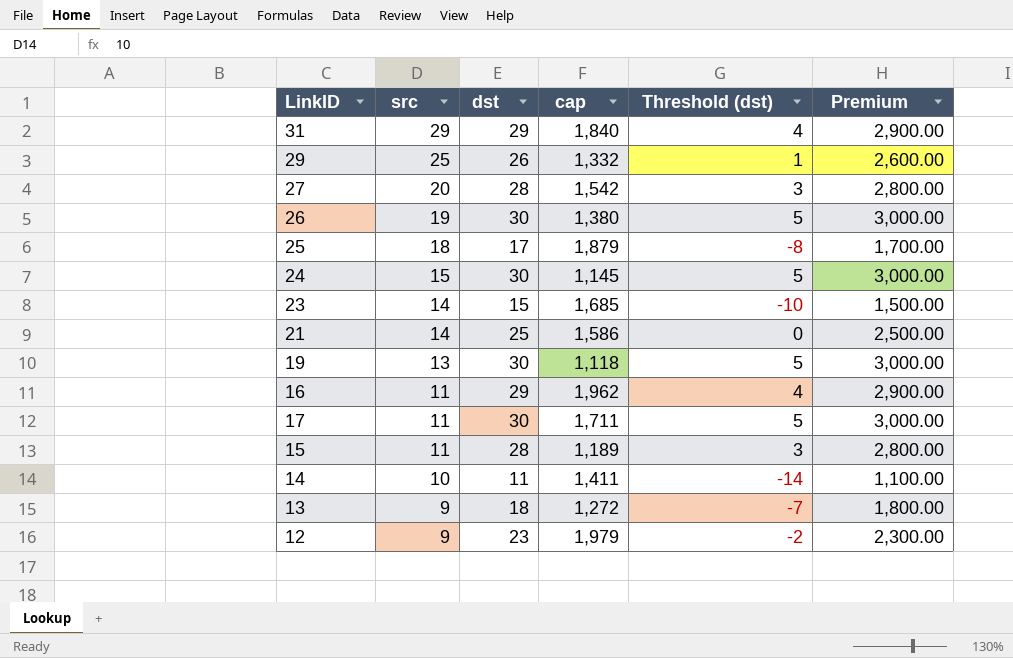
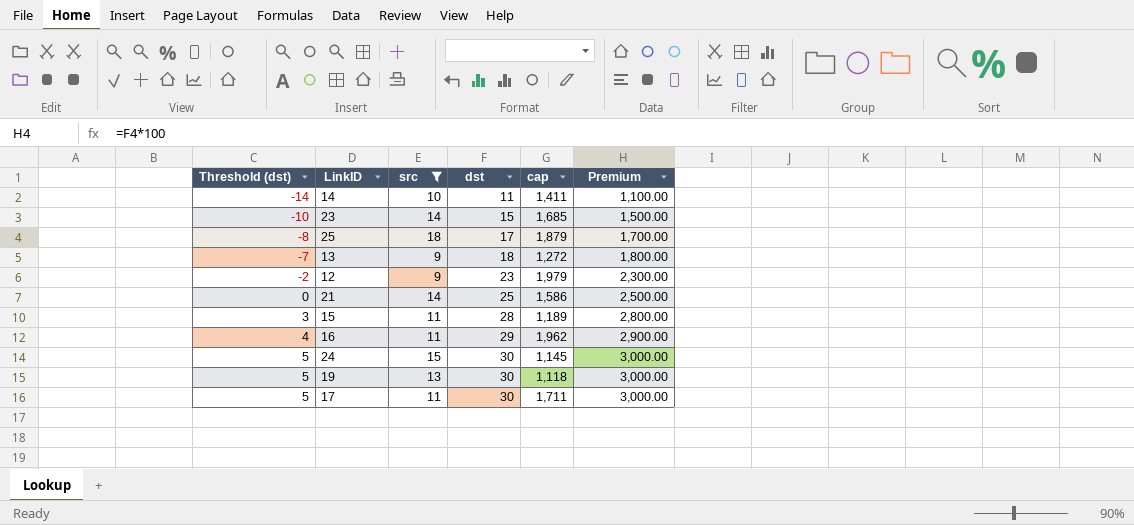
filter: none -> src <= 18
row order: src descending -> Threshold (dst) ascending
column Threshold (dst) | position: 5 -> 1

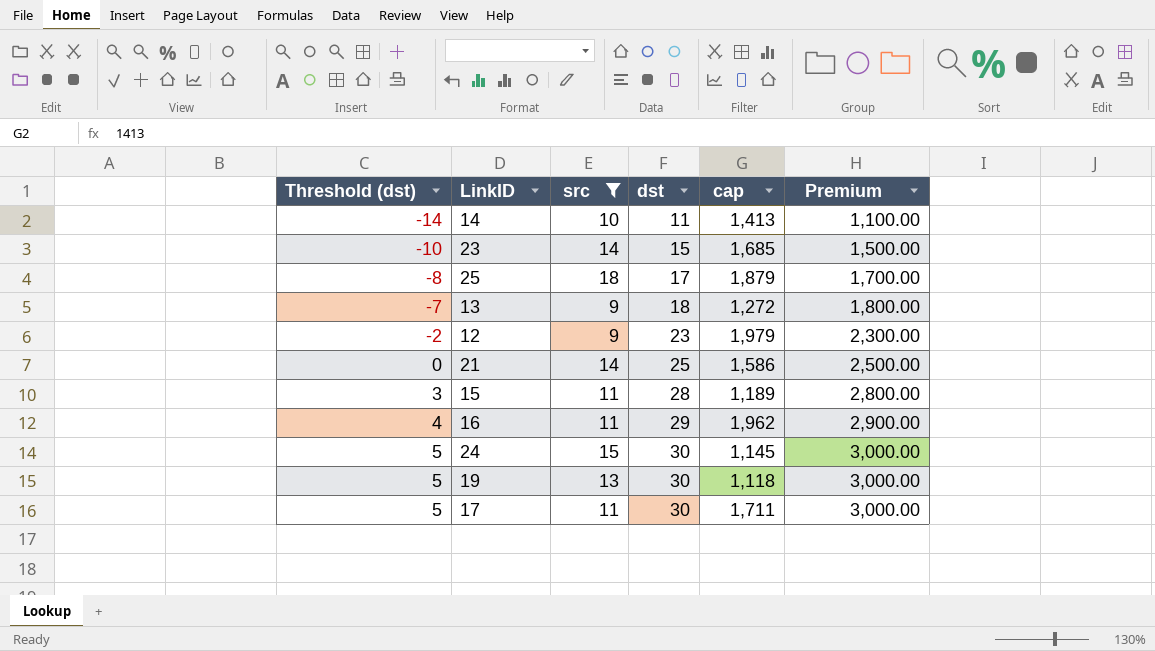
14 | cap: 1,411 -> 1,413

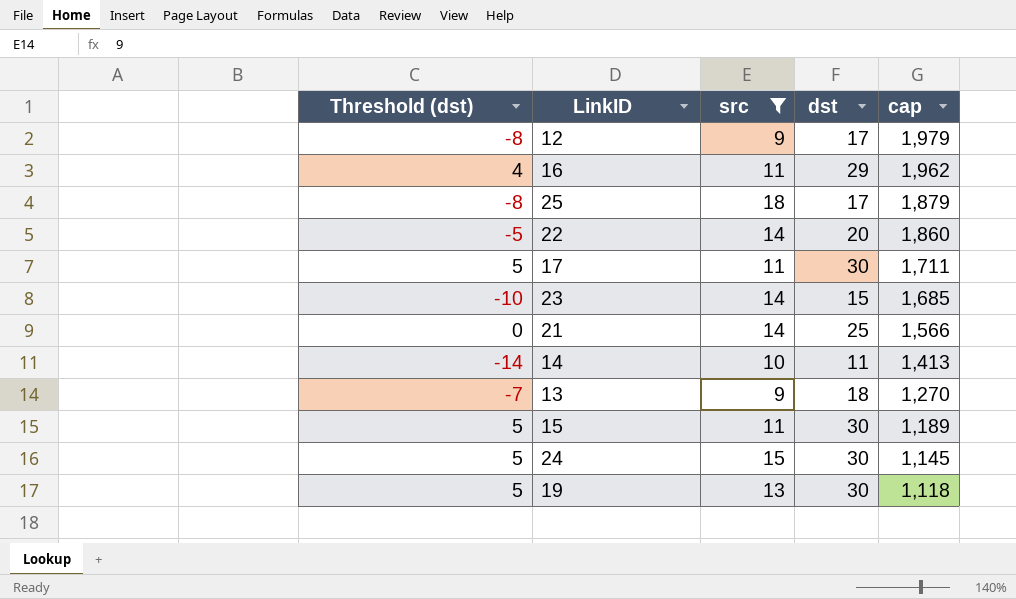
row order: Threshold (dst) ascending -> cap descending
column Premium | formula: [dst] * 100 -> none
12 | Threshold (dst): -2 -> -8
12 | dst: 23 -> 17
row 22: none -> -5 | 14 | 20 | 1,860
21 | cap: 1,586 -> 1,566
13 | cap: 1,272 -> 1,270
15 | Threshold (dst): 3 -> 5
15 | dst: 28 -> 30

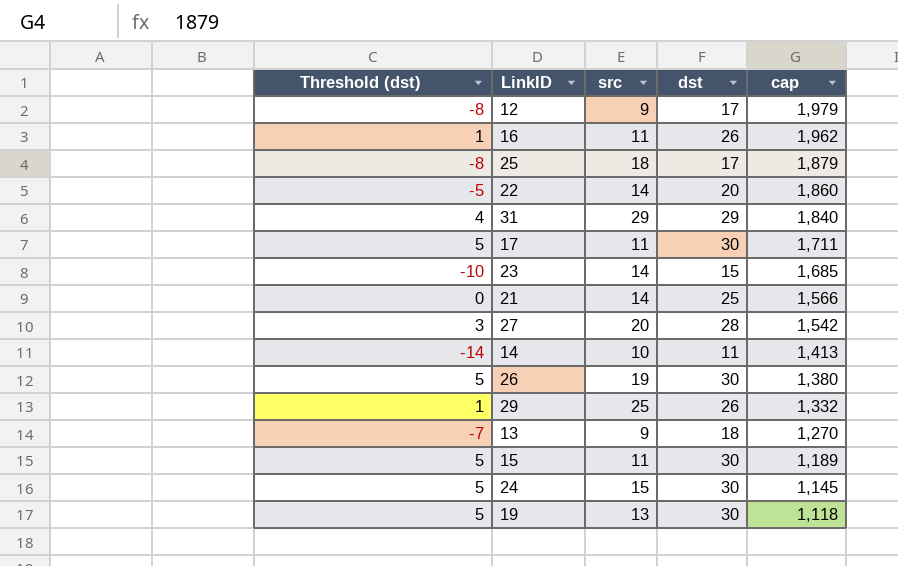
filter: src <= 18 -> none
16 | Threshold (dst): 4 -> 1
16 | dst: 29 -> 26

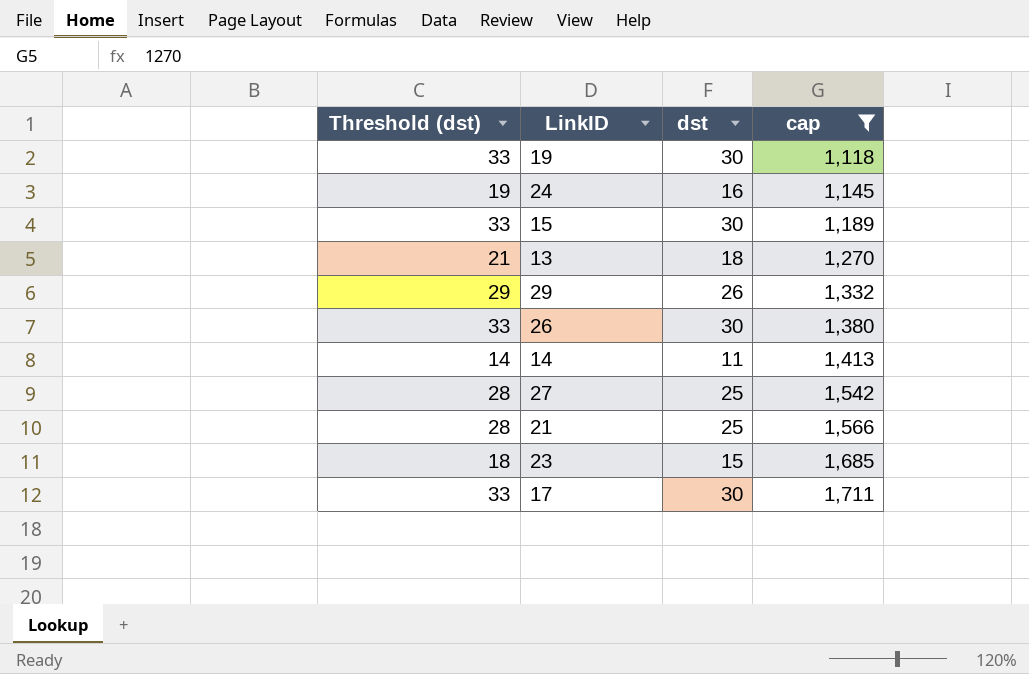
filter: none -> cap <= 1,711
row order: cap descending -> cap ascending
column src | position: 3 -> none
column Threshold (dst) | formula: [dst] - 25 -> [dst] + 3
24 | dst: 30 -> 16
27 | dst: 28 -> 25

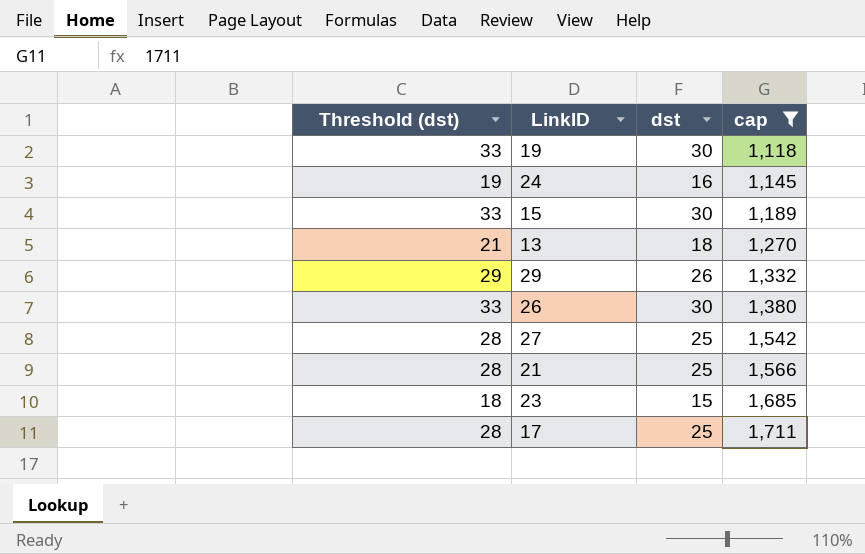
row 14: 14 | 11 | 1,413 -> none
17 | Threshold (dst): 33 -> 28
17 | dst: 30 -> 25

